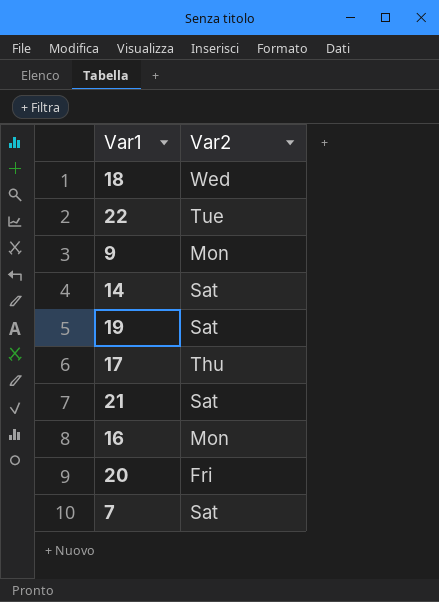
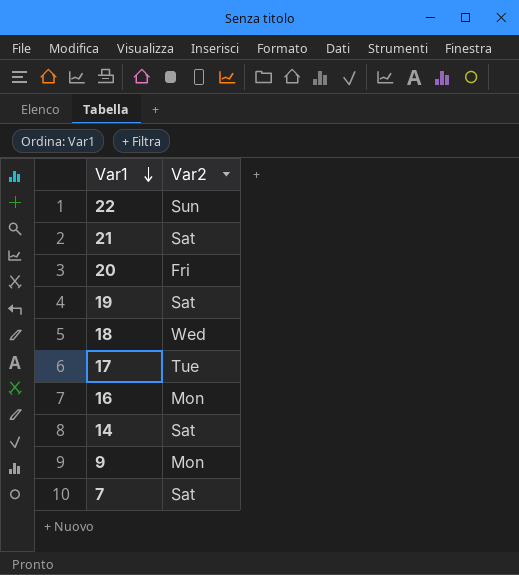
row order: none -> Var1 descending
22 | Var2: Tue -> Sun
17 | Var2: Thu -> Tue

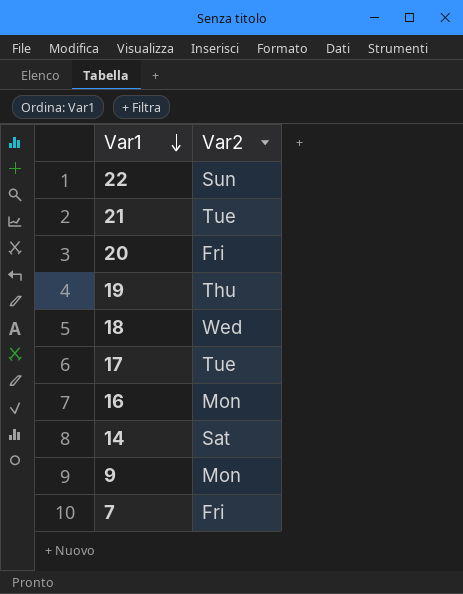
21 | Var2: Sat -> Tue
19 | Var2: Sat -> Thu
7 | Var2: Sat -> Fri

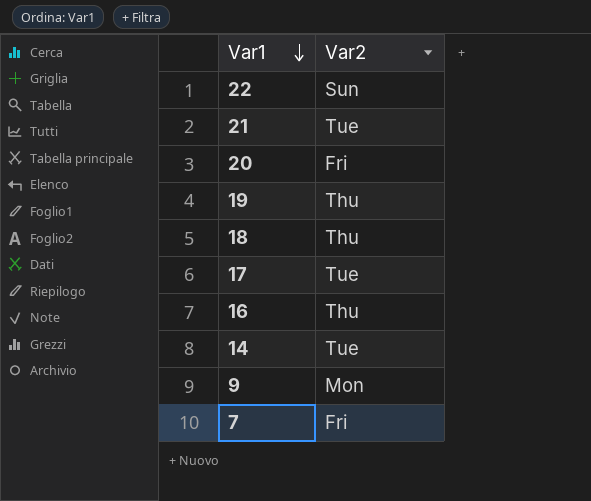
18 | Var2: Wed -> Thu
16 | Var2: Mon -> Thu
14 | Var2: Sat -> Tue

